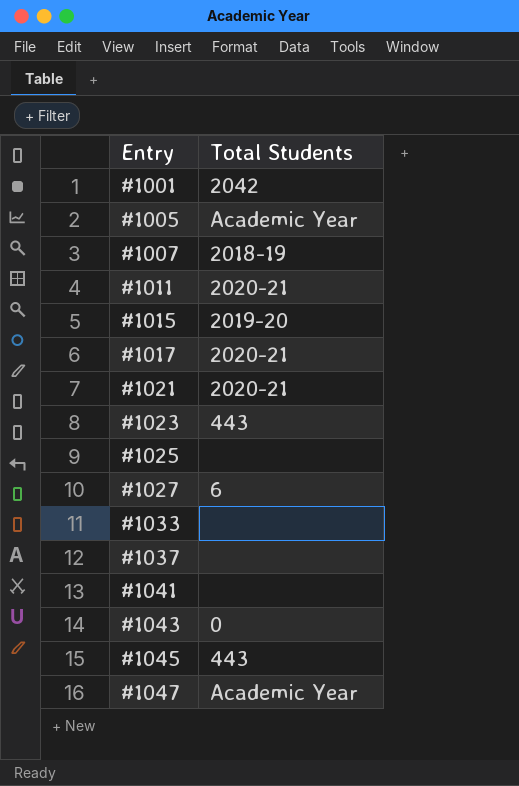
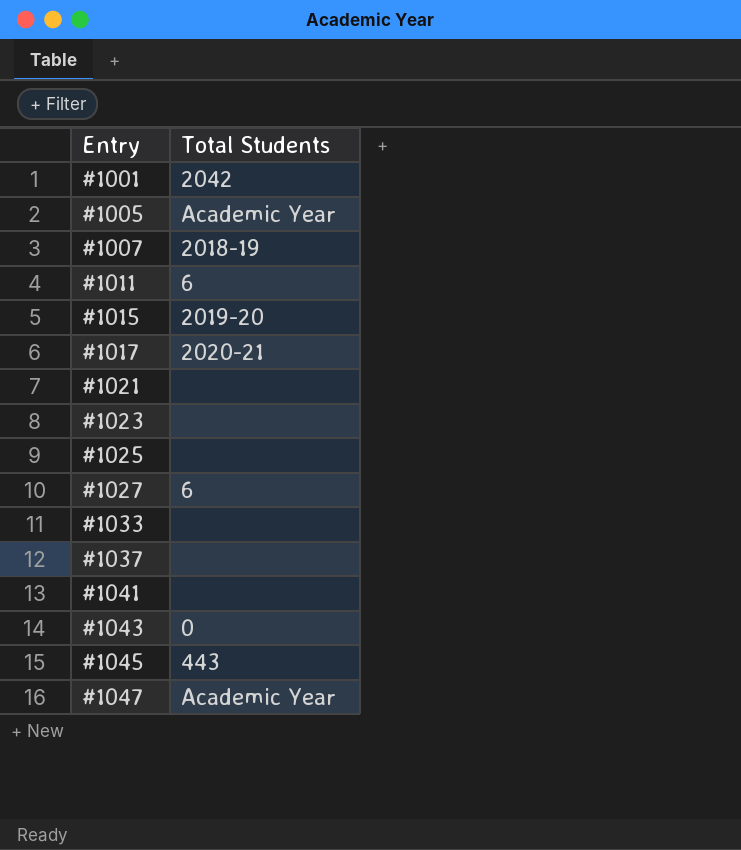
#1011 | Total Students: 2020-21 -> 6
#1021 | Total Students: 2020-21 -> none
#1023 | Total Students: 443 -> none

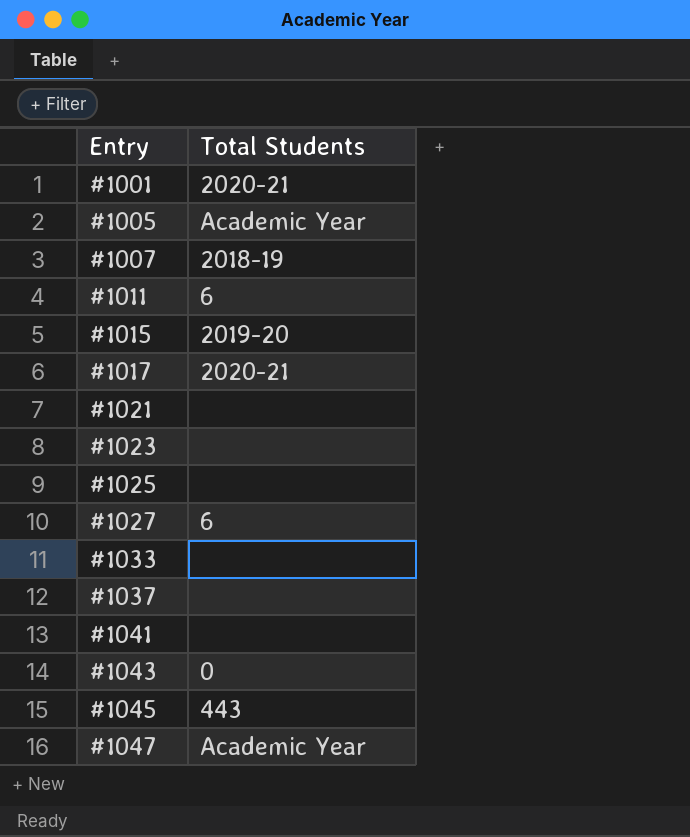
#1001 | Total Students: 2042 -> 2020-21

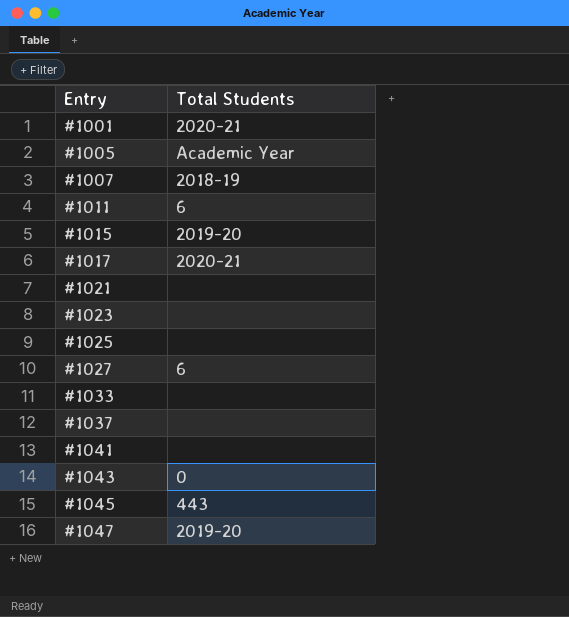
#1047 | Total Students: Academic Year -> 2019-20

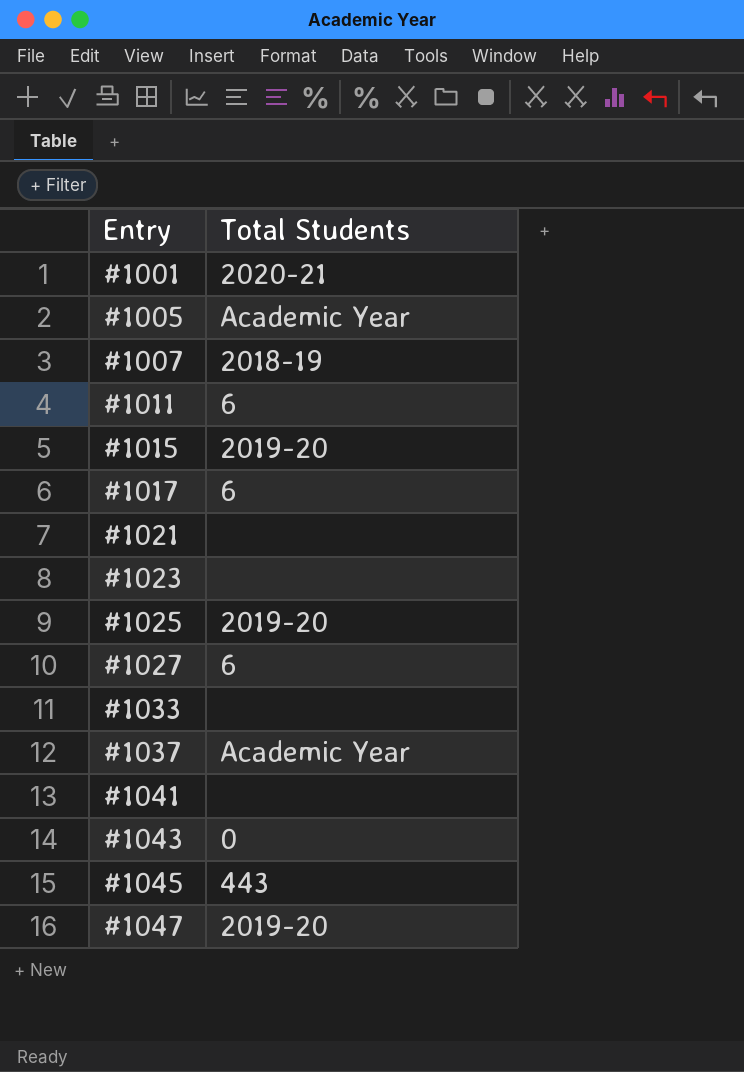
#1017 | Total Students: 2020-21 -> 6
#1025 | Total Students: none -> 2019-20
#1037 | Total Students: none -> Academic Year

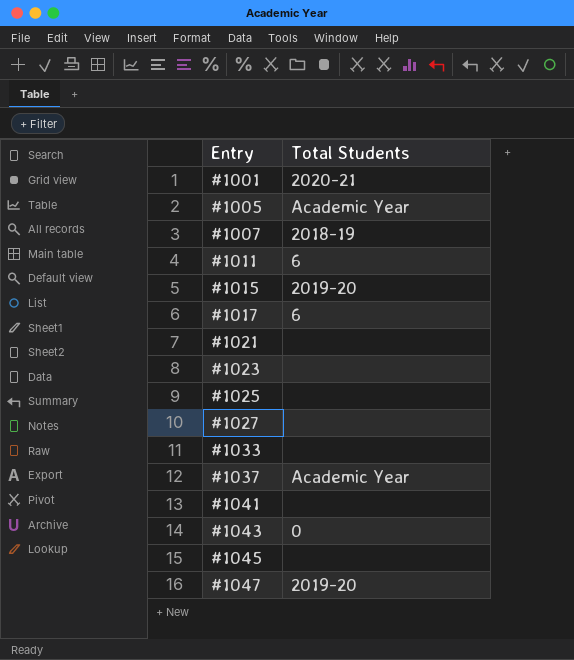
#1025 | Total Students: 2019-20 -> none
#1027 | Total Students: 6 -> none
#1045 | Total Students: 443 -> none

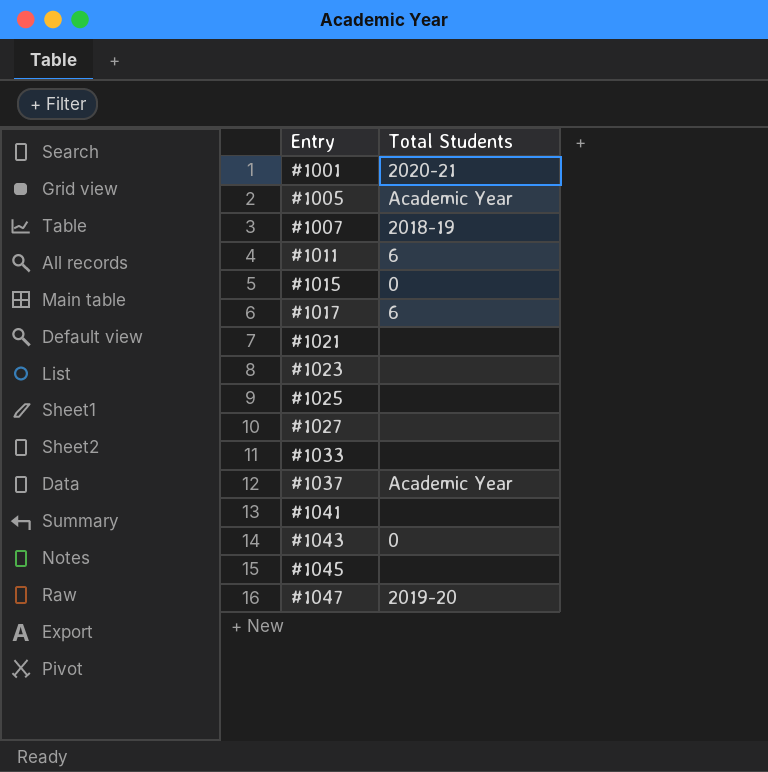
#1015 | Total Students: 2019-20 -> 0

